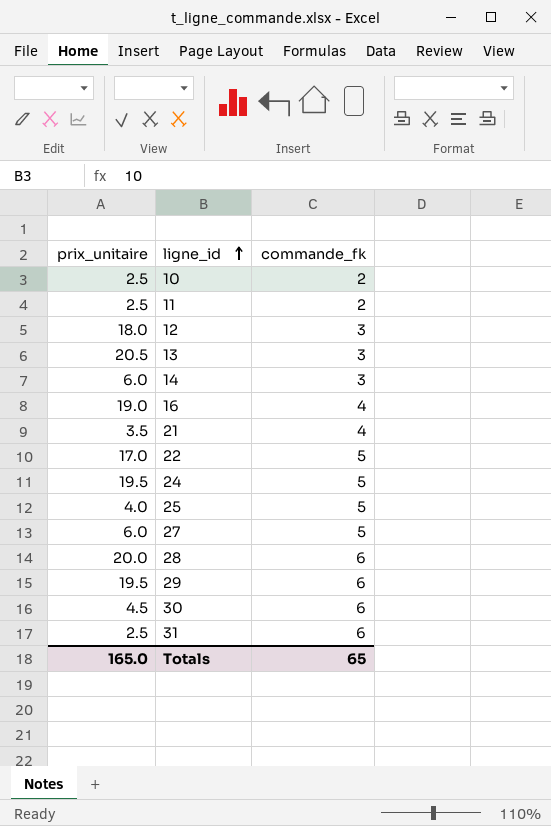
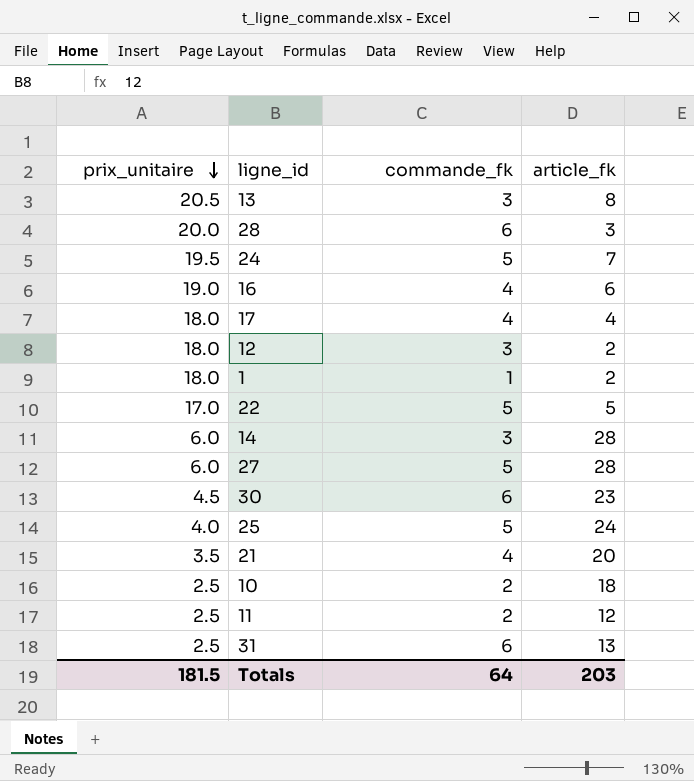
row order: ligne_id ascending -> prix_unitaire descending
column article_fk | position: none -> 4
row 29: 19.5 | 6 -> none
row 17: none -> 18.0 | 4 | 4
row 1: none -> 18.0 | 1 | 2
Totals | prix_unitaire: 165.0 -> 181.5
Totals | commande_fk: 65 -> 64

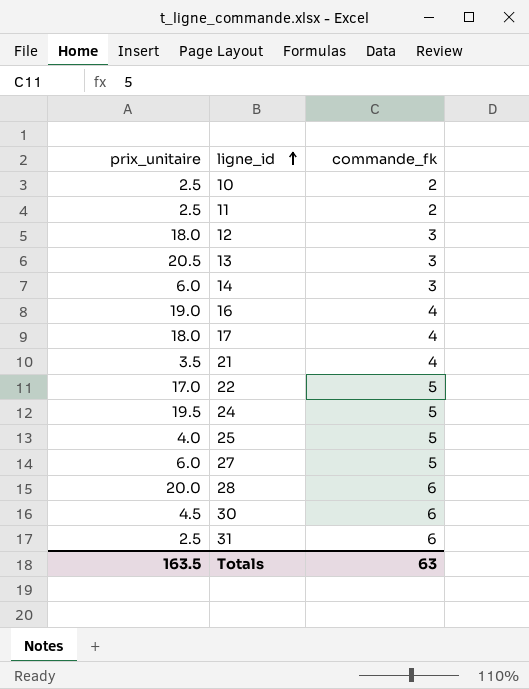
row order: prix_unitaire descending -> ligne_id ascending
column article_fk | position: 4 -> none
row 1: 18.0 | 1 | 2 -> none
Totals | prix_unitaire: 181.5 -> 163.5
Totals | commande_fk: 64 -> 63

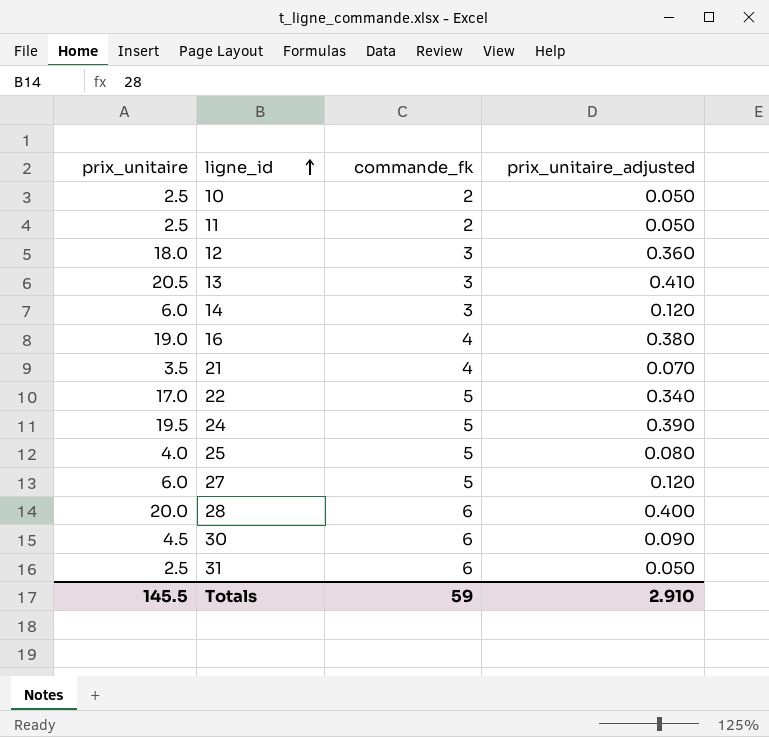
column prix_unitaire_adjusted | formula: none -> [prix_unitaire] * 0.02
row 17: 18.0 | 4 -> none
Totals | prix_unitaire: 163.5 -> 145.5
Totals | commande_fk: 63 -> 59

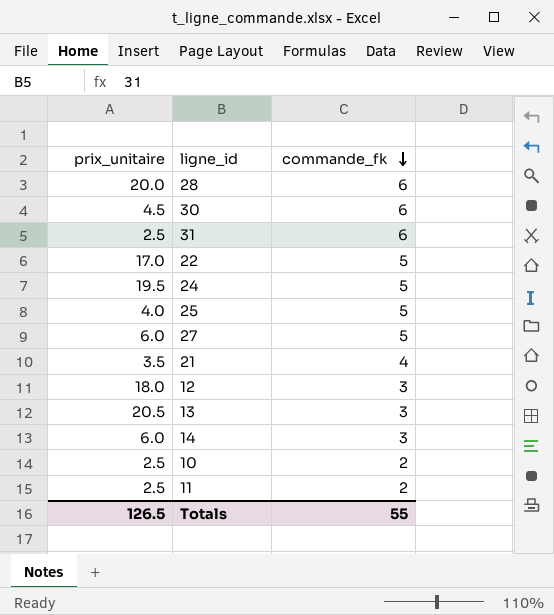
row order: ligne_id ascending -> commande_fk descending
column prix_unitaire_adjusted | formula: [prix_unitaire] * 0.02 -> none
row 16: 19.0 | 4 | 0.380 -> none
Totals | prix_unitaire: 145.5 -> 126.5
Totals | commande_fk: 59 -> 55

